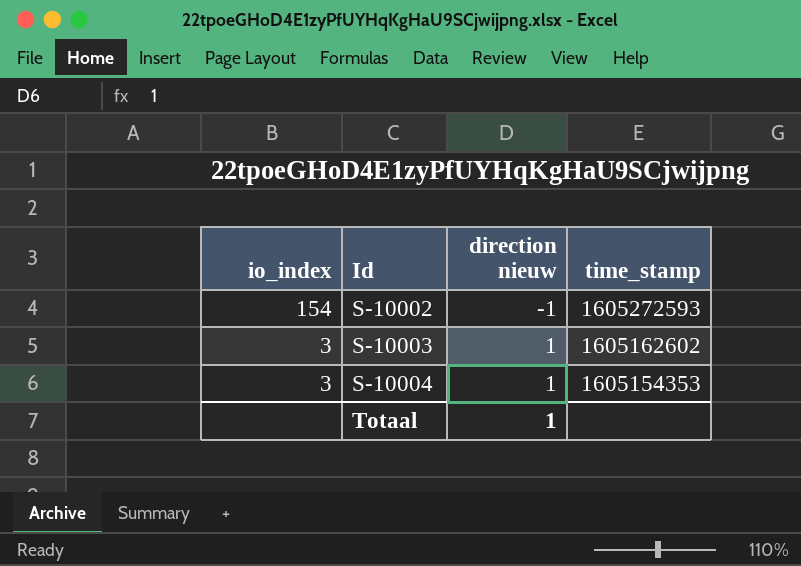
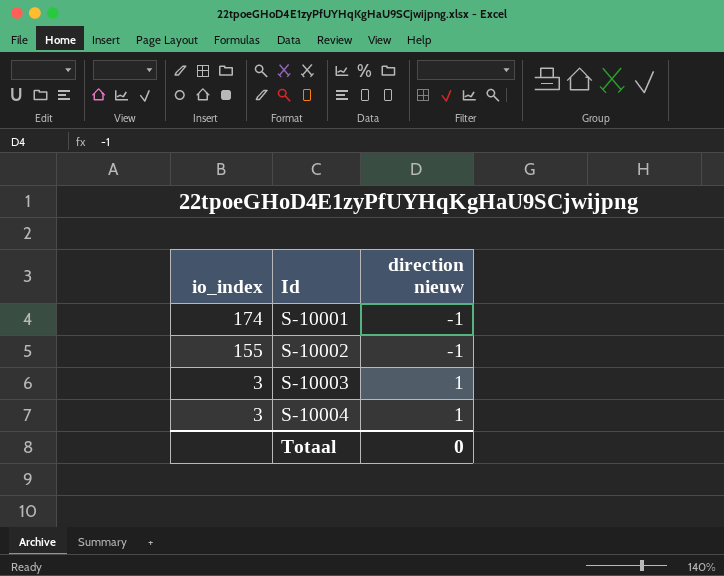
column time_stamp | position: 4 -> none
row S-10001: none -> 174 | -1
S-10002 | io_index: 154 -> 155
Totaal | direction nieuw: 1 -> 0

